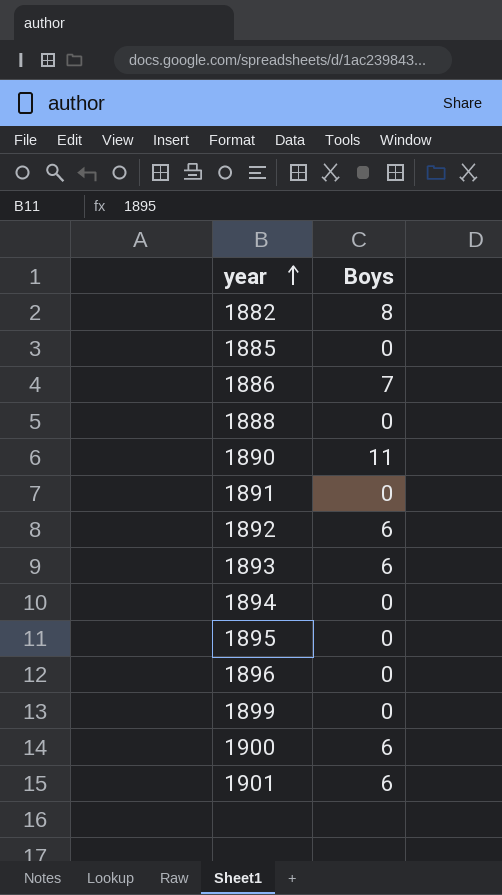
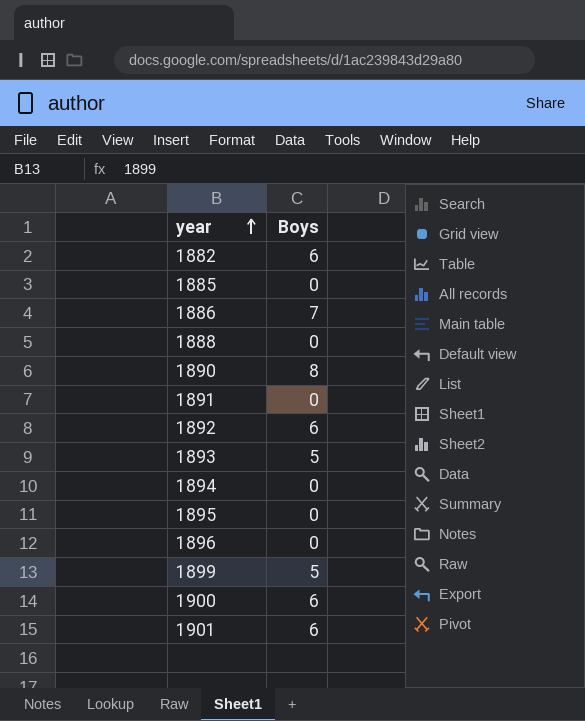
1882 | Boys: 8 -> 6
1890 | Boys: 11 -> 8
1893 | Boys: 6 -> 5
1899 | Boys: 0 -> 5

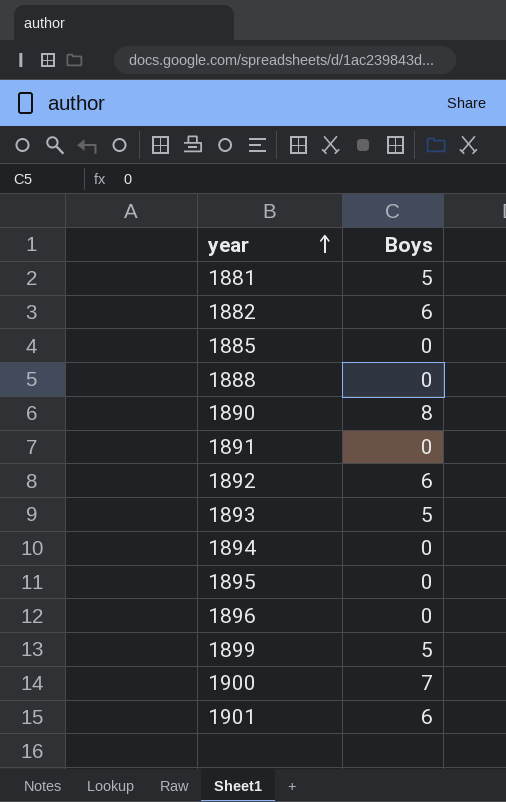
row 1886: 7 -> none
row 1881: none -> 5
1900 | Boys: 6 -> 7

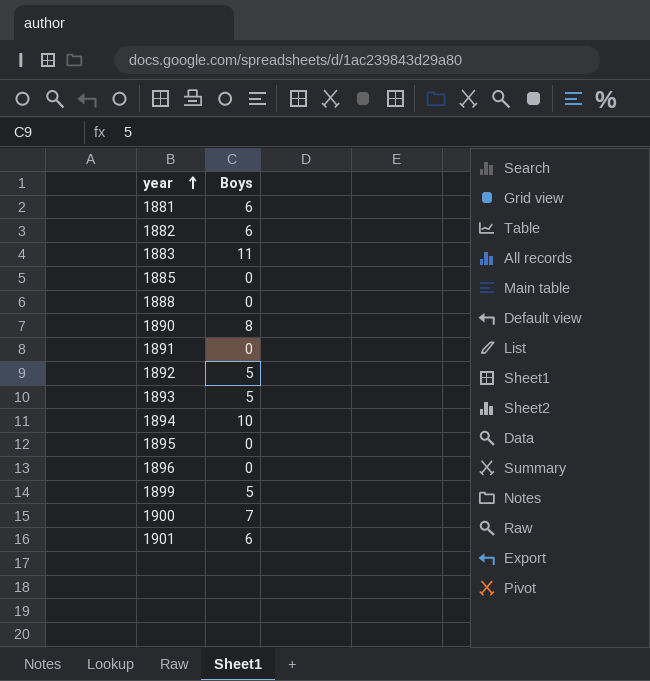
1881 | Boys: 5 -> 6
row 1883: none -> 11
1892 | Boys: 6 -> 5
1894 | Boys: 0 -> 10

